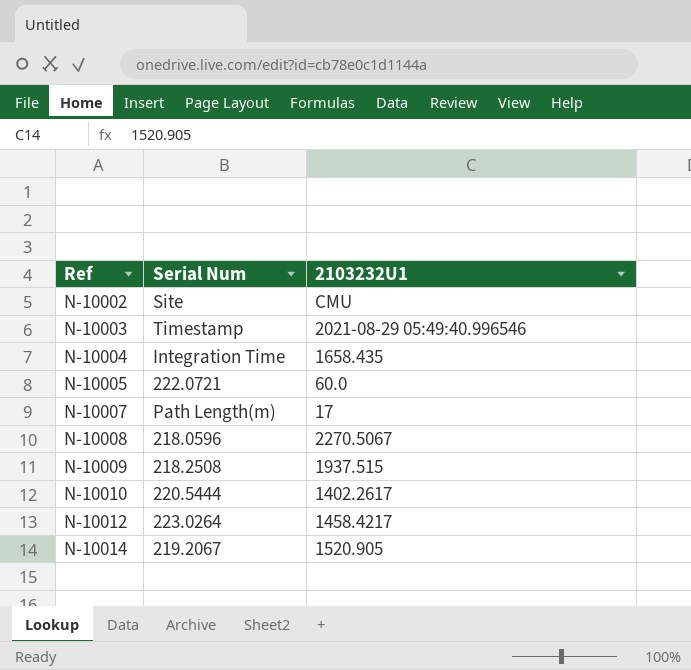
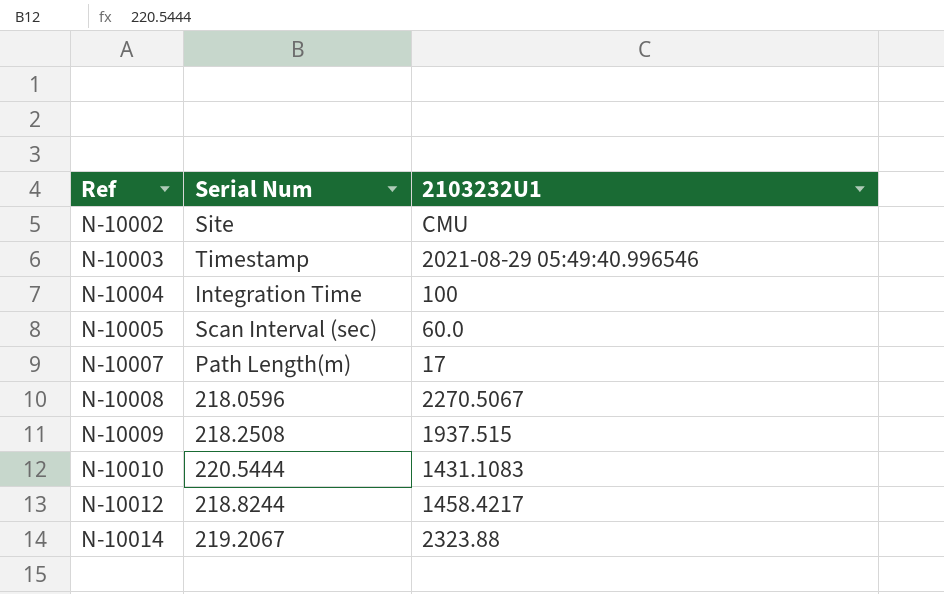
N-10004 | 2103232U1: 1658.435 -> 100
N-10005 | Serial Num: 222.0721 -> Scan Interval (sec)
N-10010 | 2103232U1: 1402.2617 -> 1431.1083
N-10012 | Serial Num: 223.0264 -> 218.8244
N-10014 | 2103232U1: 1520.905 -> 2323.88

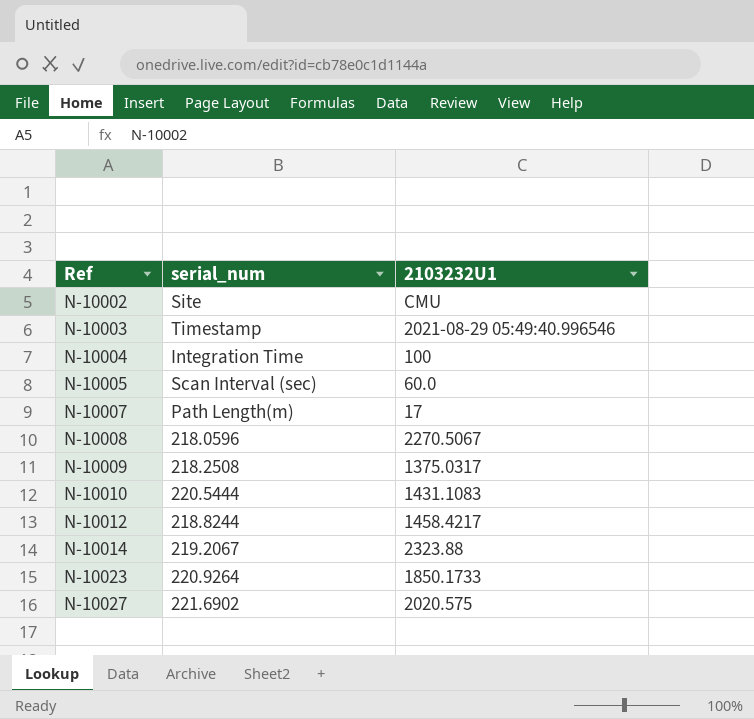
column name: Serial Num -> serial_num
N-10009 | 2103232U1: 1937.515 -> 1375.0317
row N-10023: none -> 220.9264 | 1850.1733
row N-10027: none -> 221.6902 | 2020.575

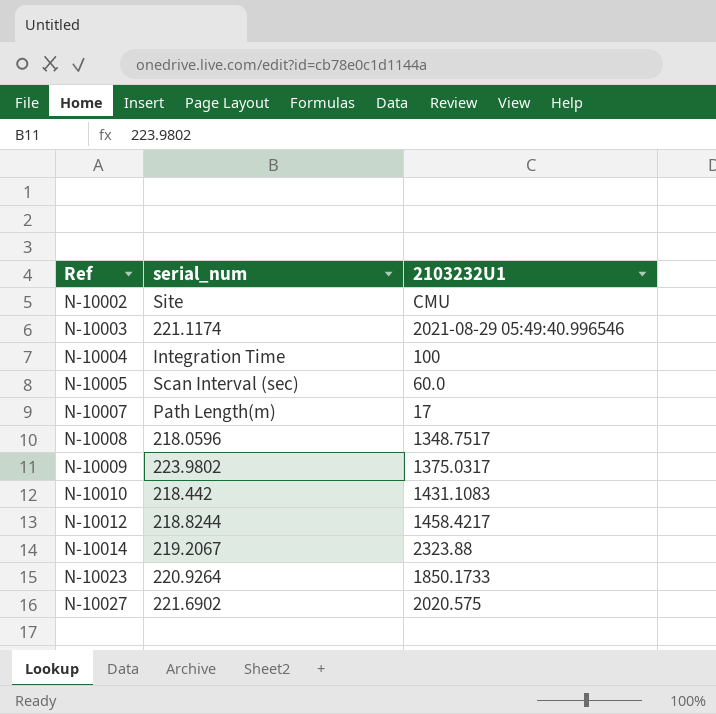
N-10003 | serial_num: Timestamp -> 221.1174
N-10008 | 2103232U1: 2270.5067 -> 1348.7517
N-10009 | serial_num: 218.2508 -> 223.9802
N-10010 | serial_num: 220.5444 -> 218.442

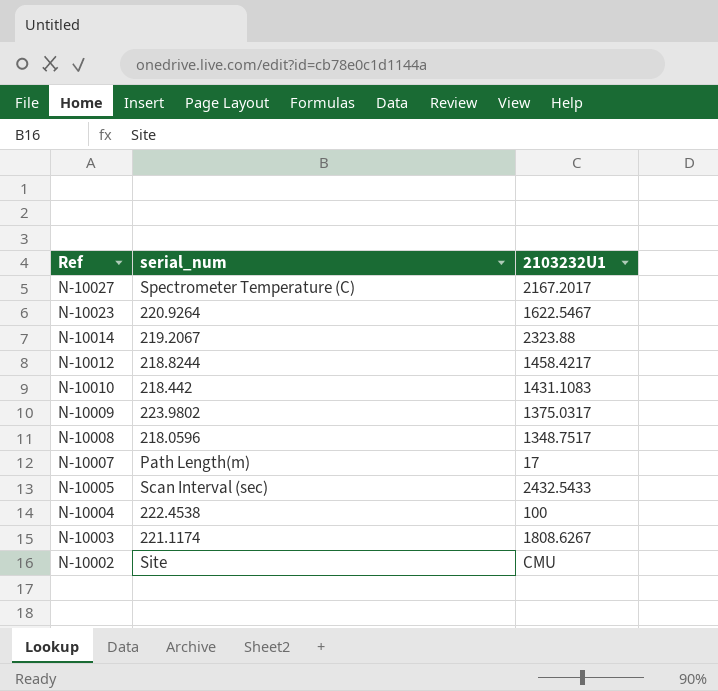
row order: Ref ascending -> Ref descending
N-10027 | serial_num: 221.6902 -> Spectrometer Temperature (C)
N-10027 | 2103232U1: 2020.575 -> 2167.2017
N-10023 | 2103232U1: 1850.1733 -> 1622.5467
N-10005 | 2103232U1: 60.0 -> 2432.5433
N-10004 | serial_num: Integration Time -> 222.4538
N-10003 | 2103232U1: 2021-08-29 05:49:40.996546 -> 1808.6267

